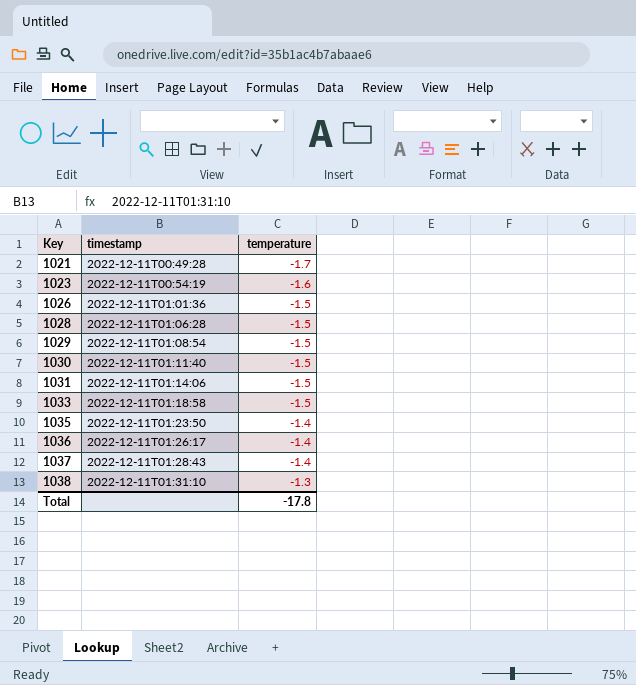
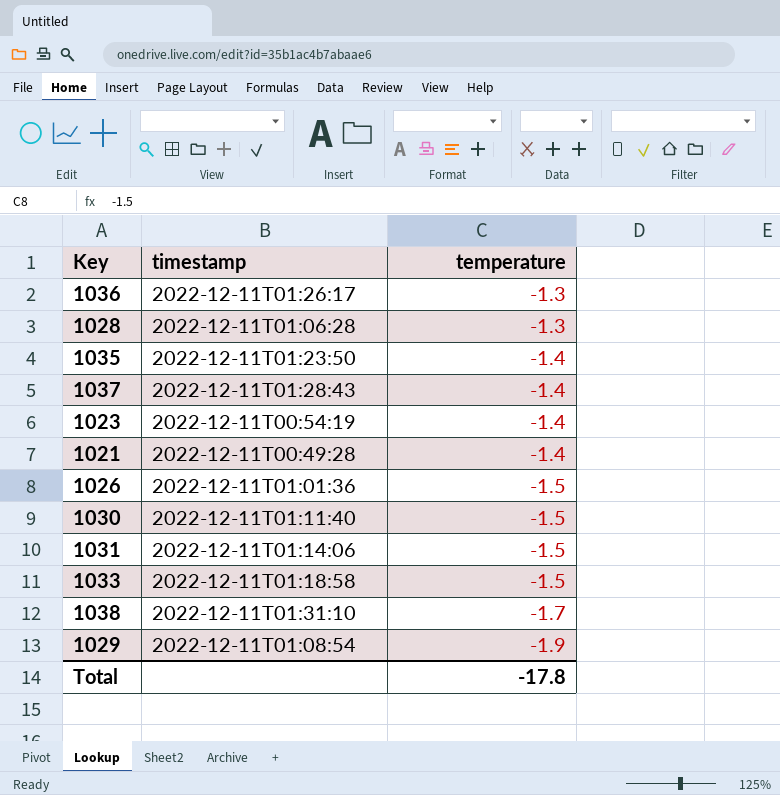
row order: Key ascending -> temperature descending
1036 | temperature: -1.4 -> -1.3
1028 | temperature: -1.5 -> -1.3
1023 | temperature: -1.6 -> -1.4
1021 | temperature: -1.7 -> -1.4
1038 | temperature: -1.3 -> -1.7
1029 | temperature: -1.5 -> -1.9

